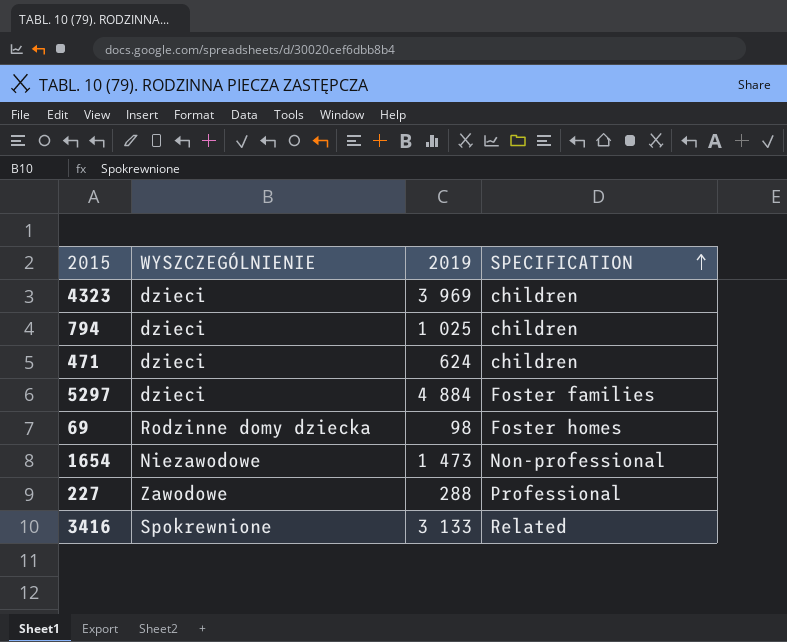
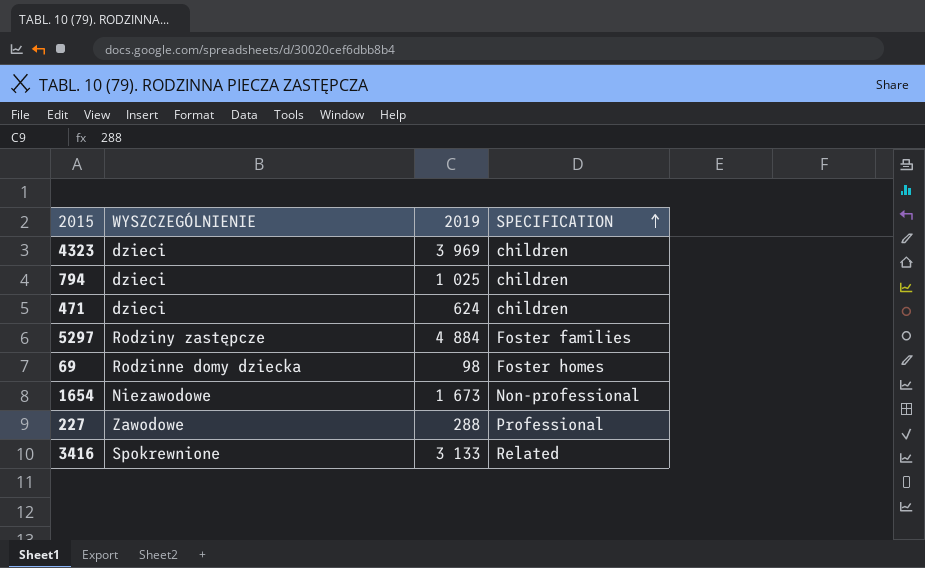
5297 | WYSZCZEGÓLNIENIE: dzieci -> Rodziny zastępcze
1654 | 2019: 1 473 -> 1 673

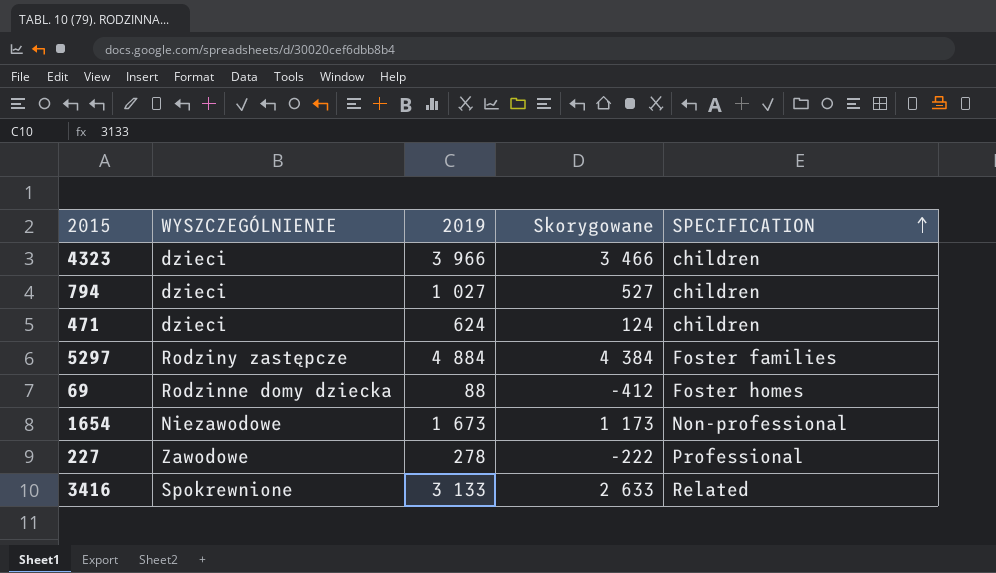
column Skorygowane | formula: none -> [2019] - 500
4323 | 2019: 3 969 -> 3 966
794 | 2019: 1 025 -> 1 027
69 | 2019: 98 -> 88
227 | 2019: 288 -> 278

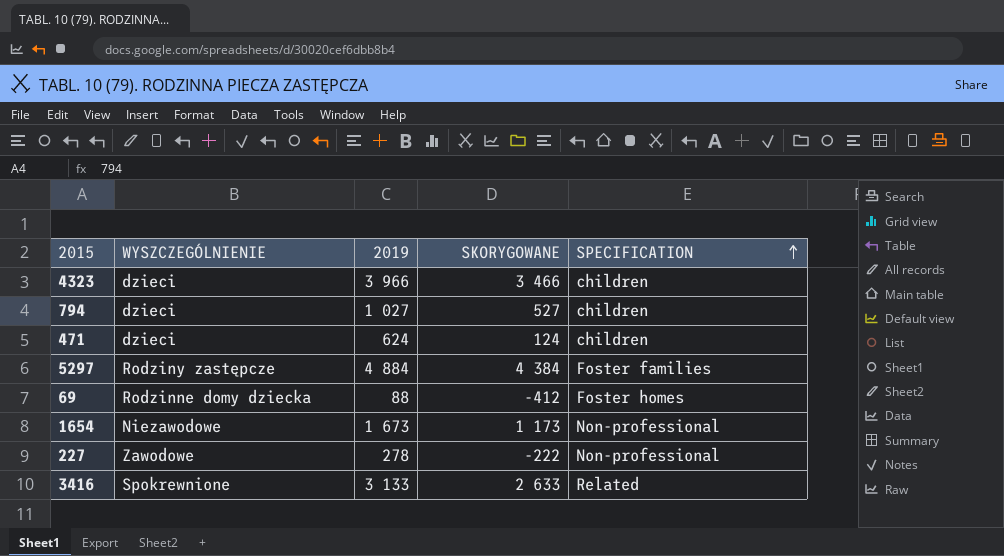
column name: Skorygowane -> SKORYGOWANE
227 | SPECIFICATION: Professional -> Non-professional

